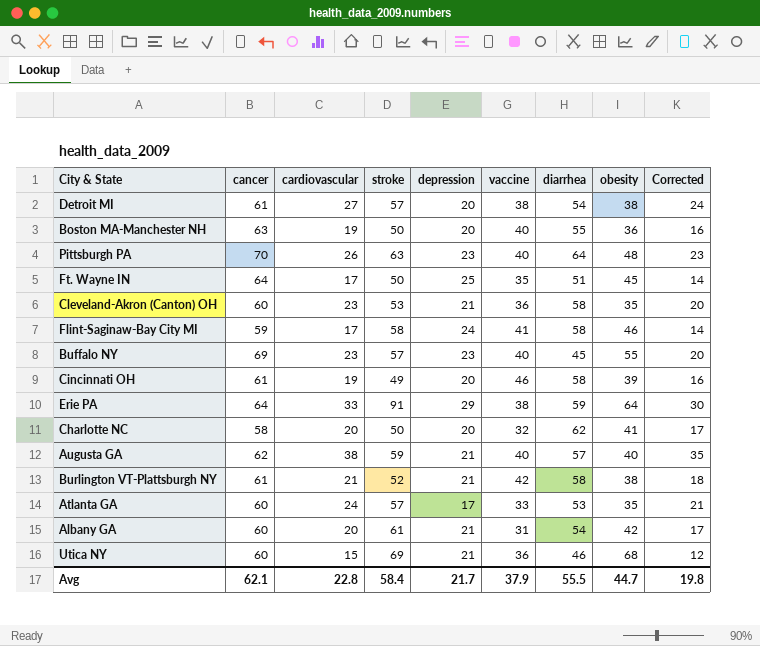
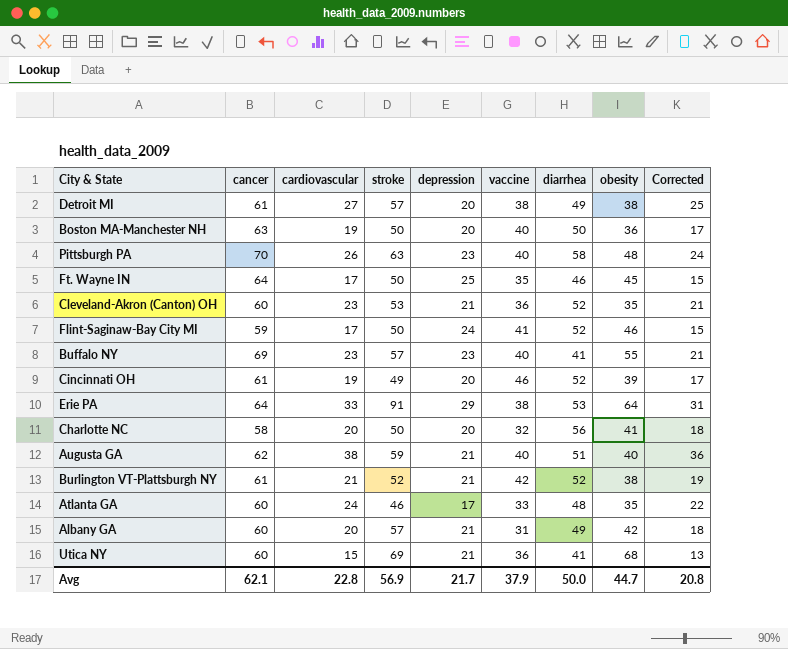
column Corrected | formula: [cardiovascular] - 3 -> [cardiovascular] - 2
Detroit MI | diarrhea: 54 -> 49
Boston MA-Manchester NH | diarrhea: 55 -> 50
Pittsburgh PA | diarrhea: 64 -> 58
Ft. Wayne IN | diarrhea: 51 -> 46
Cleveland-Akron (Canton) OH | diarrhea: 58 -> 52
Flint-Saginaw-Bay City MI | stroke: 58 -> 50
Flint-Saginaw-Bay City MI | diarrhea: 58 -> 52
Buffalo NY | diarrhea: 45 -> 41
Cincinnati OH | diarrhea: 58 -> 52
Erie PA | diarrhea: 59 -> 53
Charlotte NC | diarrhea: 62 -> 56
Augusta GA | diarrhea: 57 -> 51
Burlington VT-Plattsburgh NY | diarrhea: 58 -> 52
Atlanta GA | stroke: 57 -> 46
Atlanta GA | diarrhea: 53 -> 48
Albany GA | stroke: 61 -> 57
Albany GA | diarrhea: 54 -> 49
Utica NY | diarrhea: 46 -> 41
Avg | stroke: 58.4 -> 56.9
Avg | diarrhea: 55.5 -> 50.0
Avg | Corrected: 19.8 -> 20.8

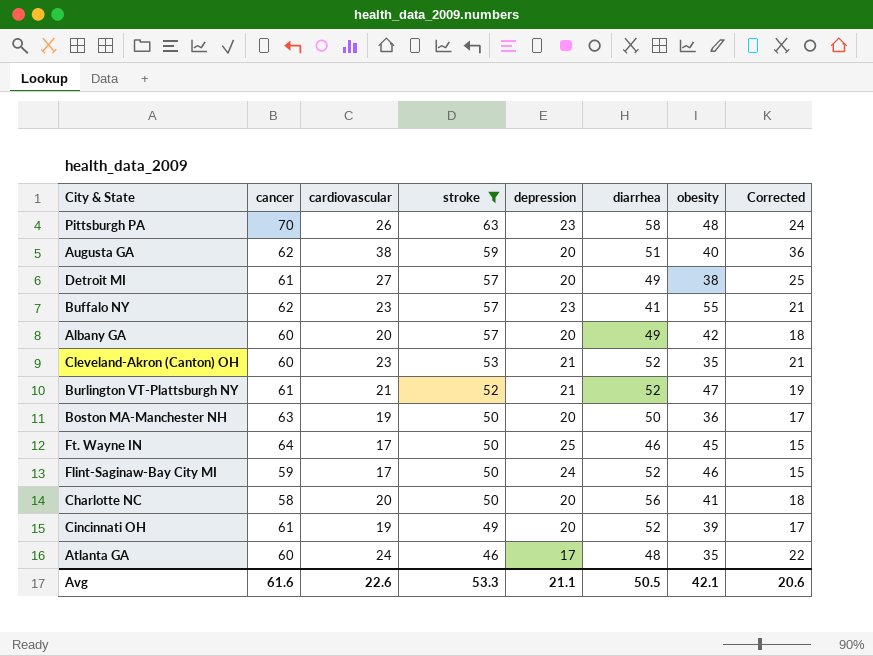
filter: none -> stroke <= 63
row order: none -> stroke descending
column vaccine | position: 6 -> none
Augusta GA | depression: 21 -> 20
Buffalo NY | cancer: 69 -> 62
Albany GA | depression: 21 -> 20
Burlington VT-Plattsburgh NY | obesity: 38 -> 47
Avg | cancer: 62.1 -> 61.6
Avg | cardiovascular: 22.8 -> 22.6
Avg | stroke: 56.9 -> 53.3
Avg | depression: 21.7 -> 21.1
Avg | diarrhea: 50.0 -> 50.5
Avg | obesity: 44.7 -> 42.1
Avg | Corrected: 20.8 -> 20.6

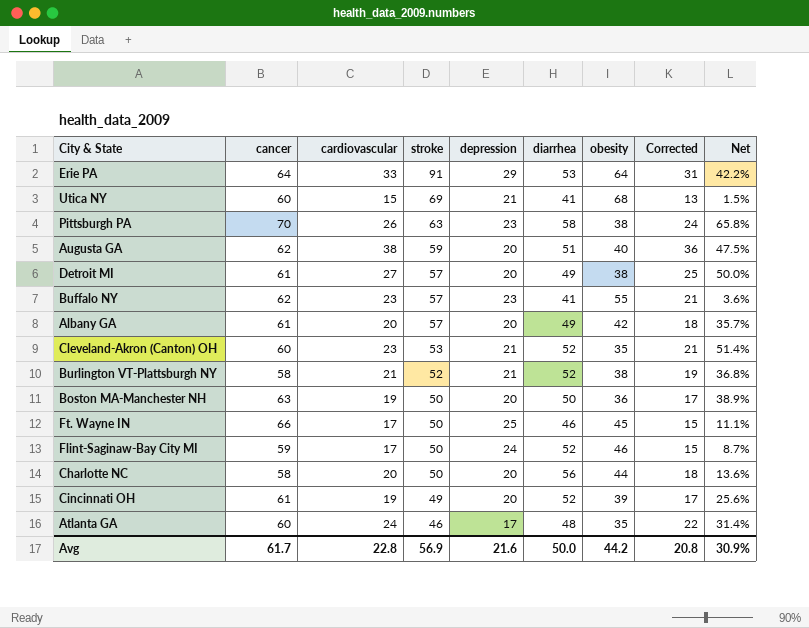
filter: stroke <= 63 -> none
column Net | formula: none -> ([stroke] - [obesity]) / [obesity]
Pittsburgh PA | obesity: 48 -> 38
Albany GA | cancer: 60 -> 61
Burlington VT-Plattsburgh NY | cancer: 61 -> 58
Burlington VT-Plattsburgh NY | obesity: 47 -> 38
Ft. Wayne IN | cancer: 64 -> 66
Charlotte NC | obesity: 41 -> 44
Avg | cancer: 61.6 -> 61.7
Avg | cardiovascular: 22.6 -> 22.8
Avg | stroke: 53.3 -> 56.9
Avg | depression: 21.1 -> 21.6
Avg | diarrhea: 50.5 -> 50.0
Avg | obesity: 42.1 -> 44.2
Avg | Corrected: 20.6 -> 20.8

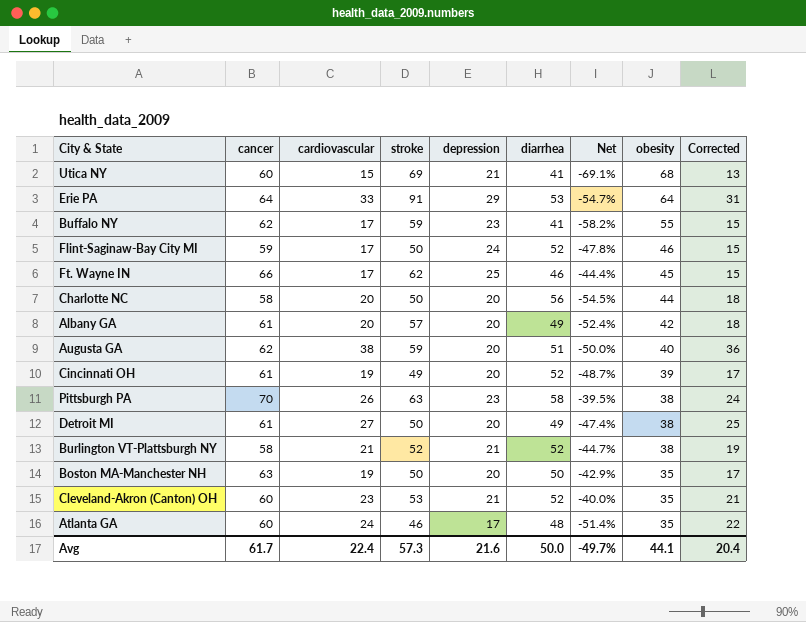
row order: stroke descending -> obesity descending
column Net | formula: ([stroke] - [obesity]) / [obesity] -> ([depression] - [obesity]) / [obesity]
column Net | position: 9 -> 7
Buffalo NY | cardiovascular: 23 -> 17
Buffalo NY | stroke: 57 -> 59
Buffalo NY | Corrected: 21 -> 15
Ft. Wayne IN | stroke: 50 -> 62
Detroit MI | stroke: 57 -> 50
Boston MA-Manchester NH | obesity: 36 -> 35
Avg | cardiovascular: 22.8 -> 22.4
Avg | stroke: 56.9 -> 57.3
Avg | Net: 30.9% -> -49.7%
Avg | obesity: 44.2 -> 44.1
Avg | Corrected: 20.8 -> 20.4

